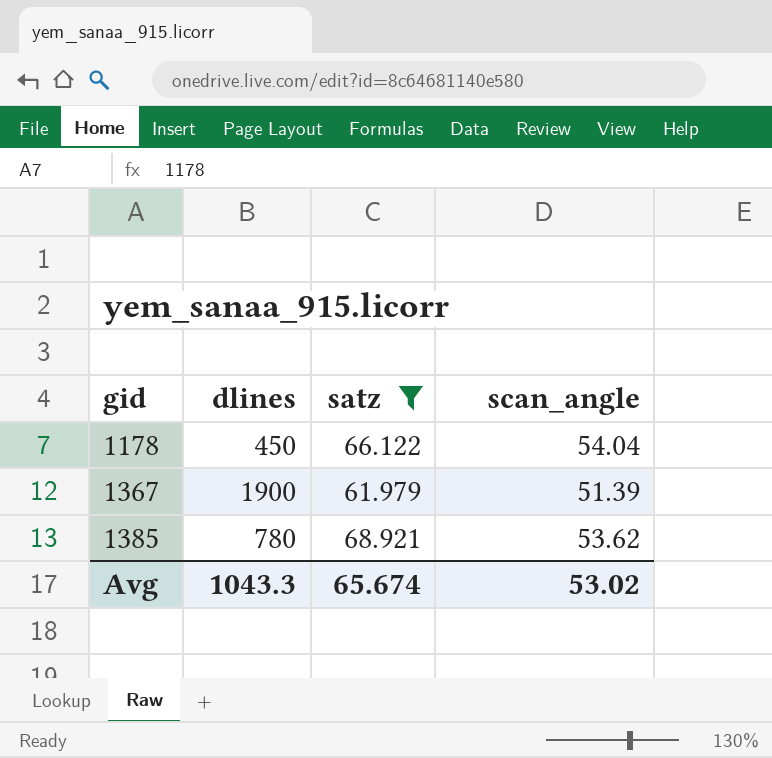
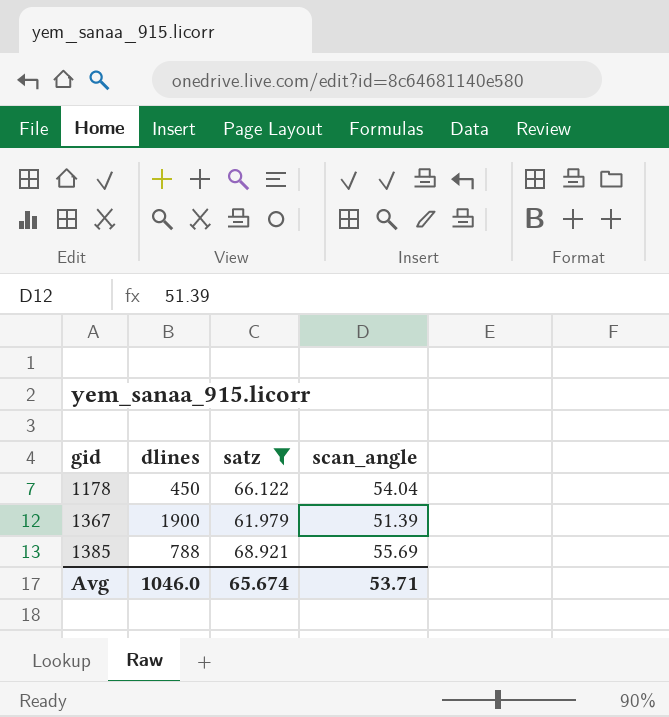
1385 | dlines: 780 -> 788
1385 | scan_angle: 53.62 -> 55.69
Avg | dlines: 1043.3 -> 1046.0
Avg | scan_angle: 53.02 -> 53.71

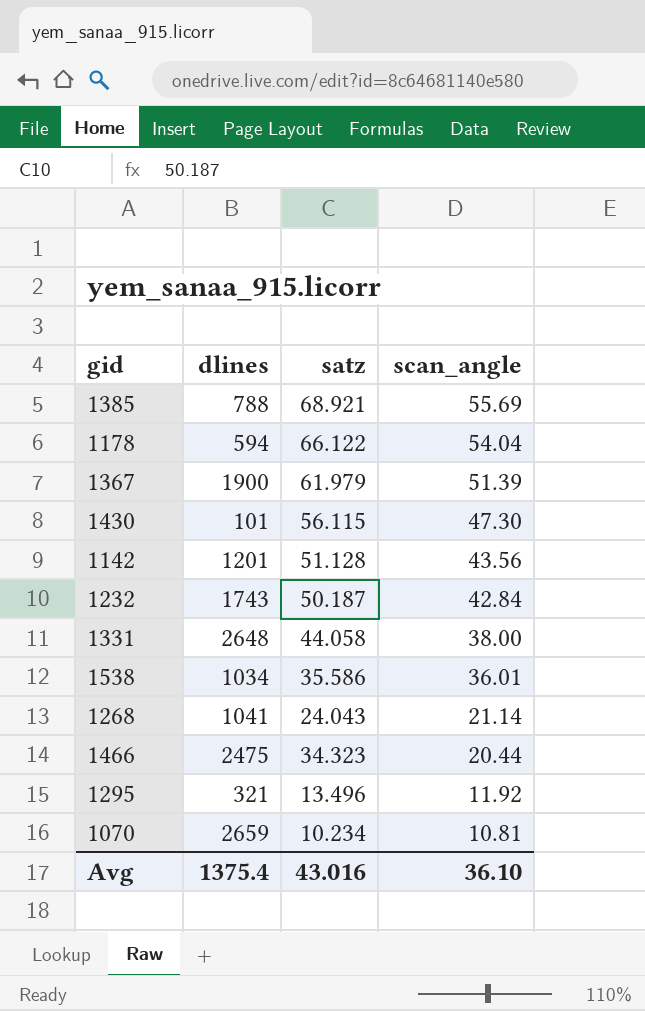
filter: satz >= 61.979 -> none
row order: gid ascending -> scan_angle descending
1178 | dlines: 450 -> 594
Avg | dlines: 1046.0 -> 1375.4
Avg | satz: 65.674 -> 43.016
Avg | scan_angle: 53.71 -> 36.10

